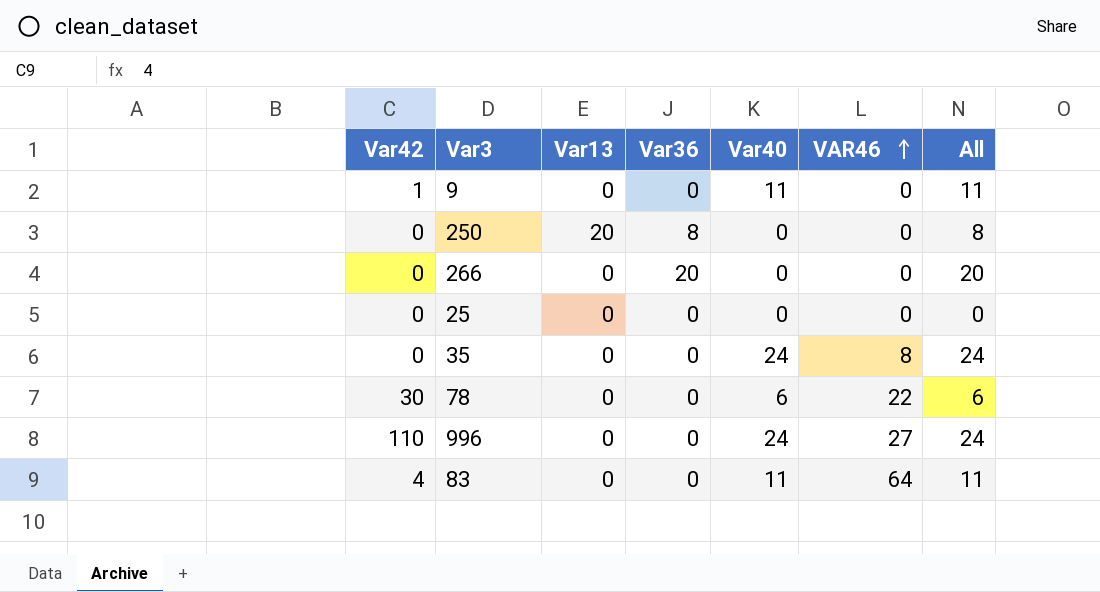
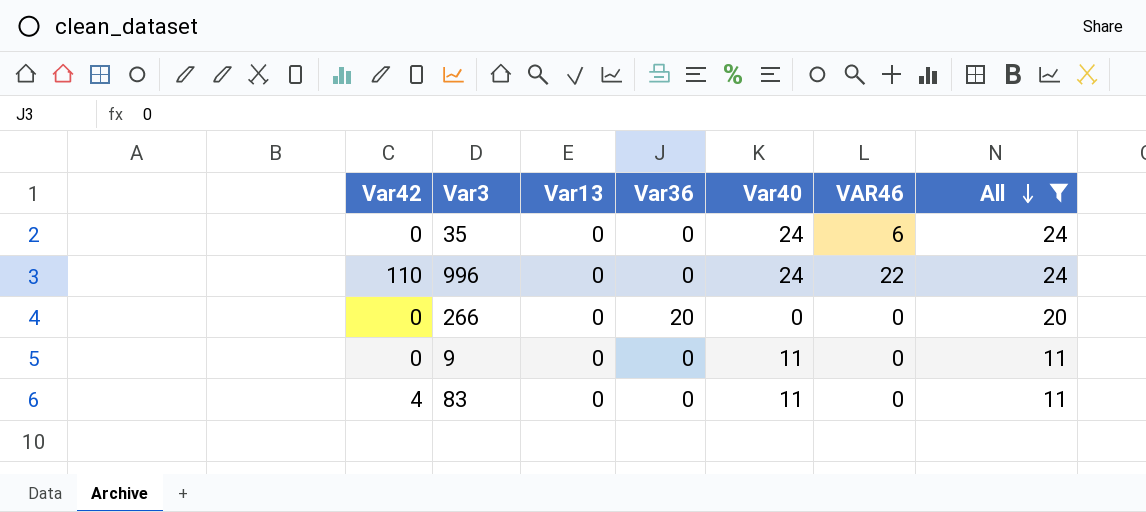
filter: none -> All >= 11
row order: VAR46 ascending -> All descending
35 | VAR46: 8 -> 6
996 | VAR46: 27 -> 22
9 | Var42: 1 -> 0
83 | VAR46: 64 -> 0

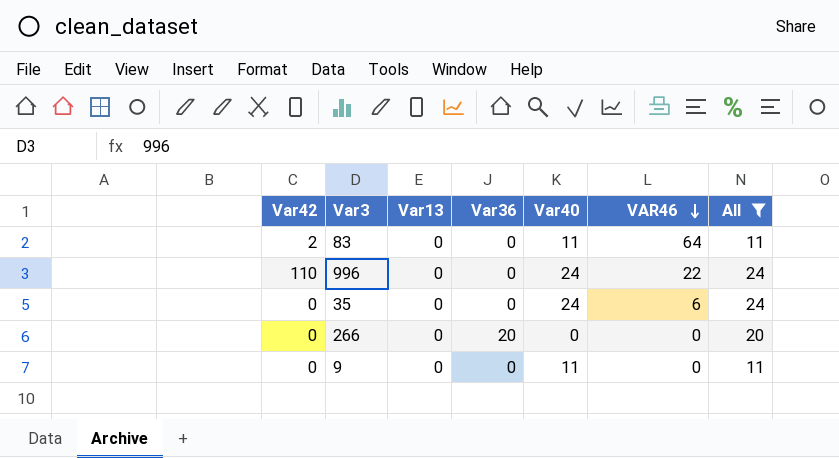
row order: All descending -> VAR46 descending
83 | Var42: 4 -> 2
83 | VAR46: 0 -> 64

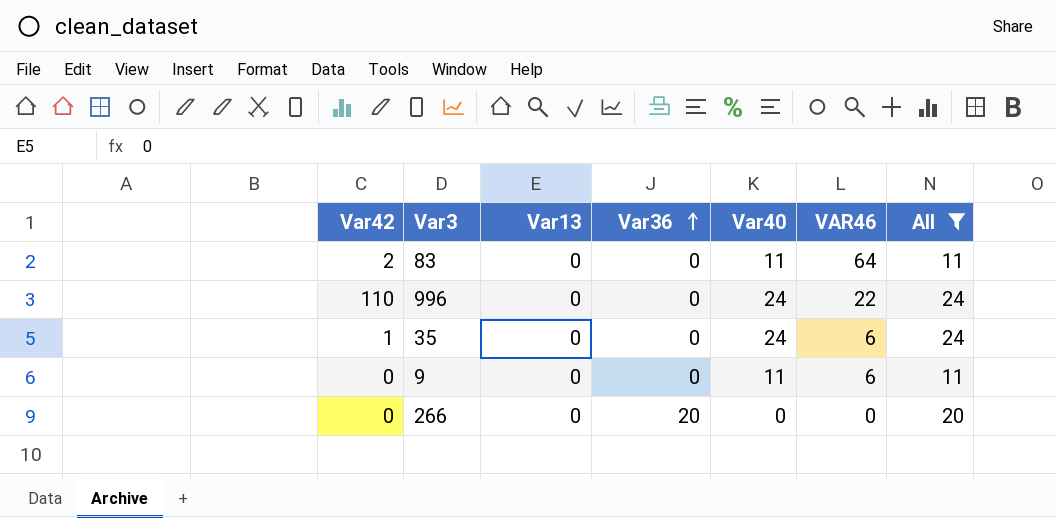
row order: VAR46 descending -> Var36 ascending
35 | Var42: 0 -> 1
9 | VAR46: 0 -> 6

